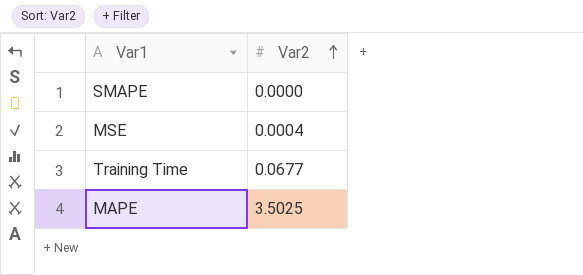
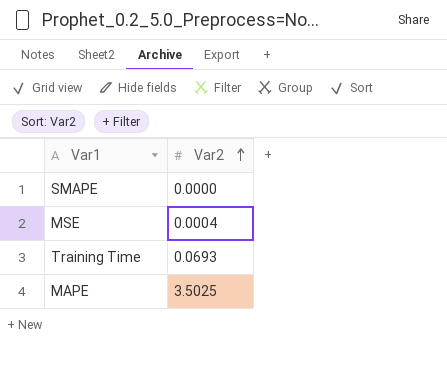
Training Time | Var2: 0.0677 -> 0.0693

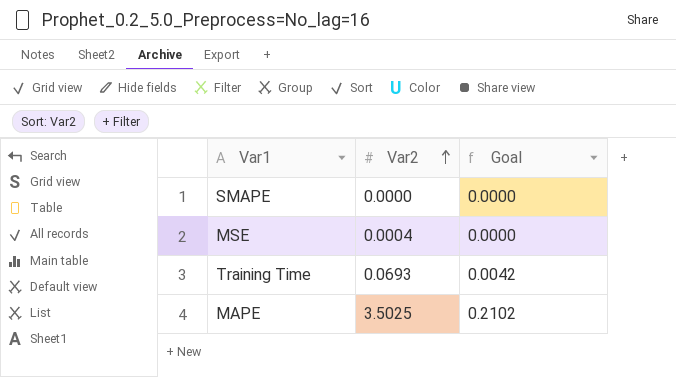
column Goal | formula: none -> [Var2] * 0.06

